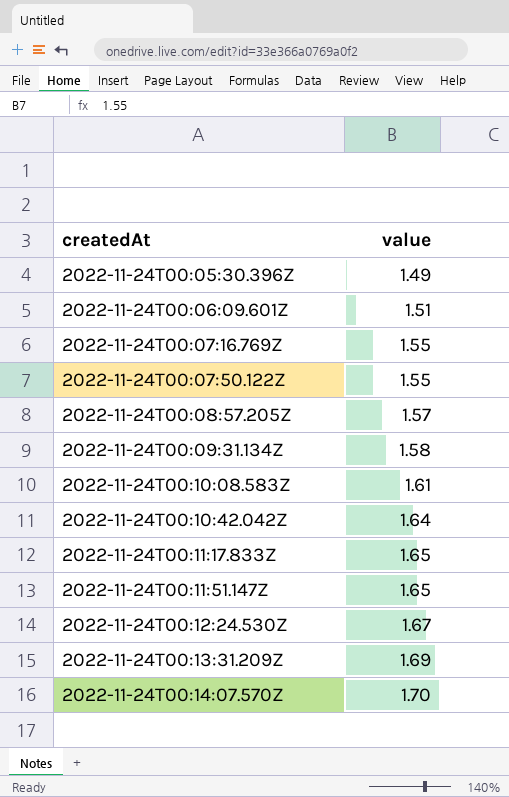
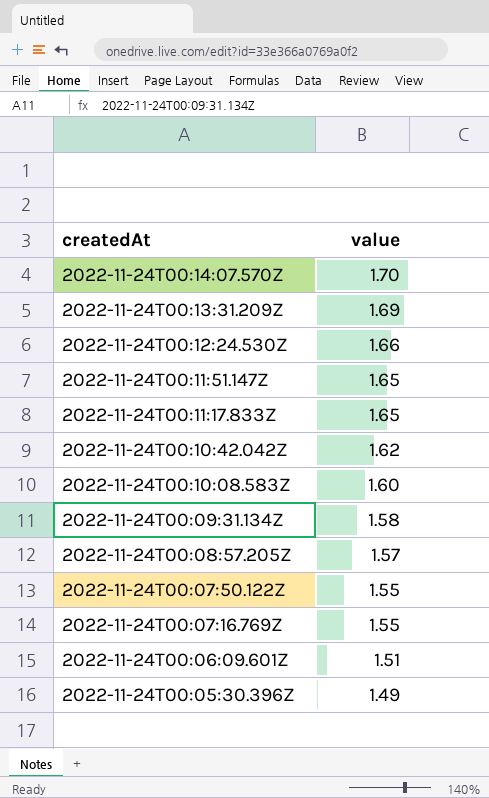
row order: createdAt ascending -> createdAt descending
2022-11-24T00:12:24.530Z | value: 1.67 -> 1.66
2022-11-24T00:10:42.042Z | value: 1.64 -> 1.62
2022-11-24T00:10:08.583Z | value: 1.61 -> 1.60

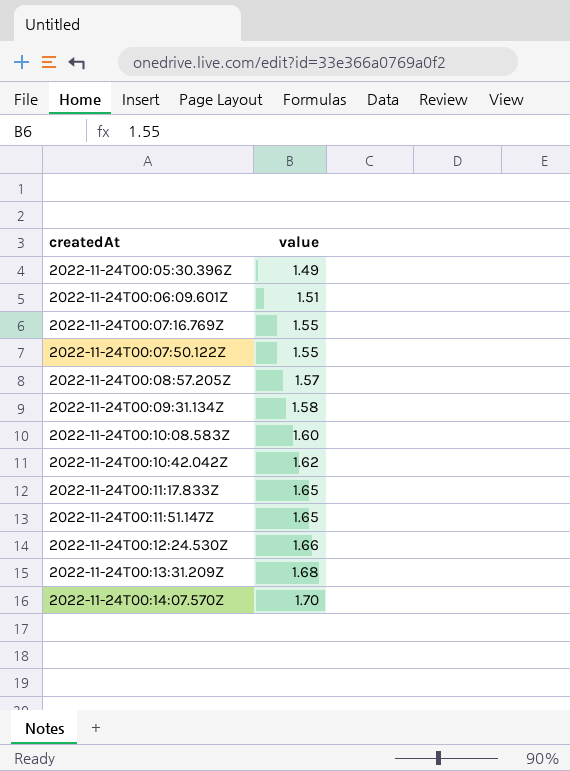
row order: createdAt descending -> createdAt ascending
2022-11-24T00:13:31.209Z | value: 1.69 -> 1.68

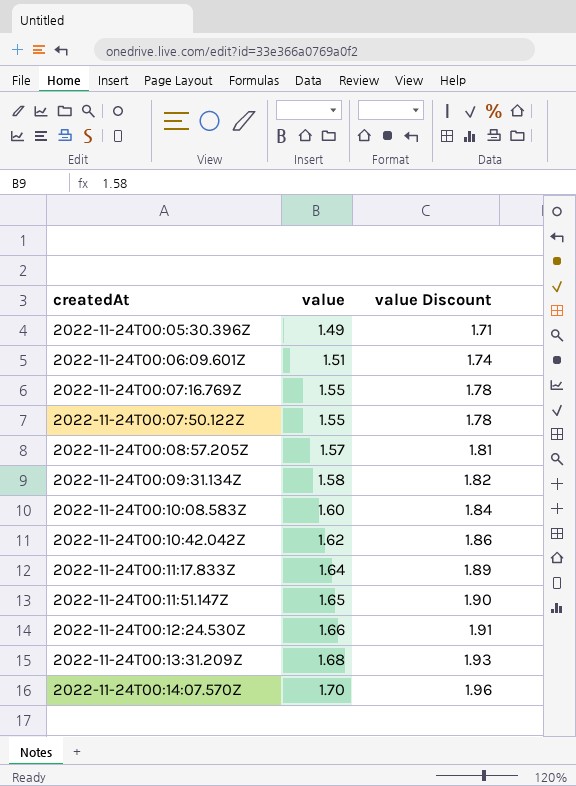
column value Discount | formula: none -> [value] * 1.15
2022-11-24T00:11:17.833Z | value: 1.65 -> 1.64

